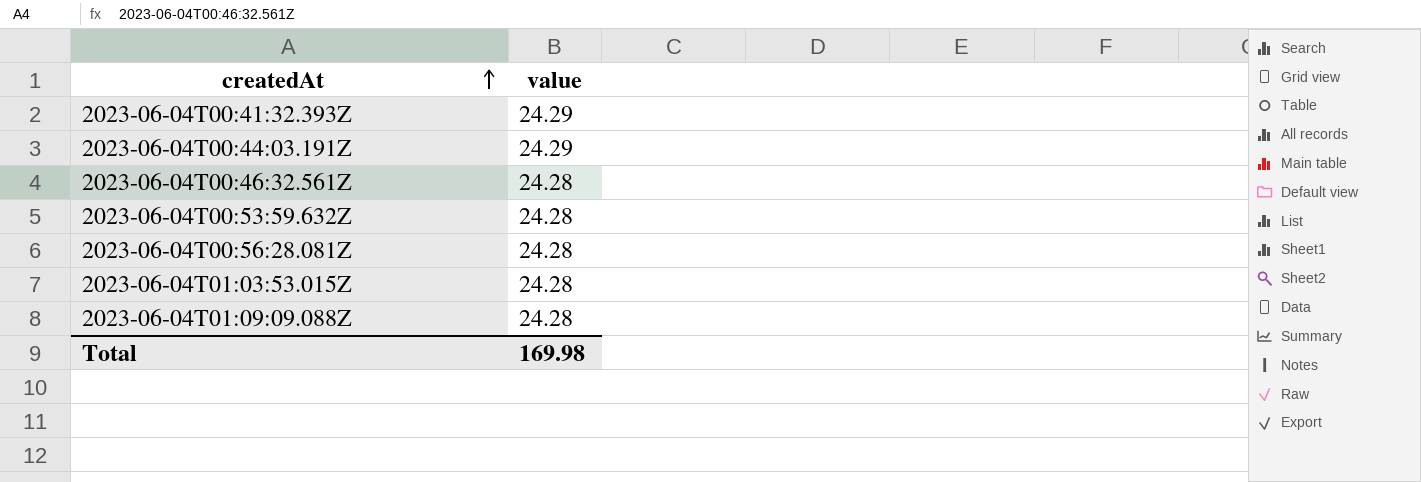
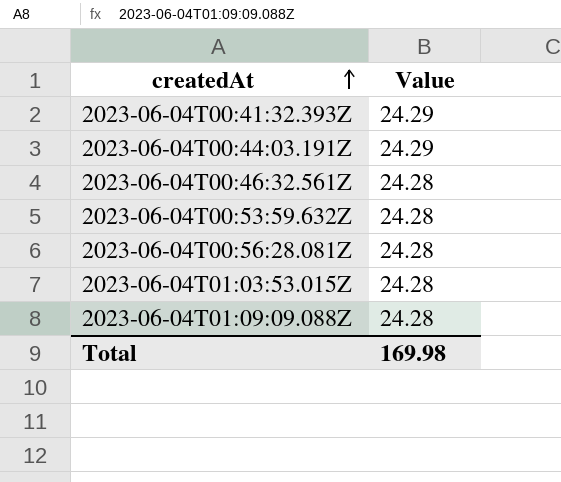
column name: value -> Value

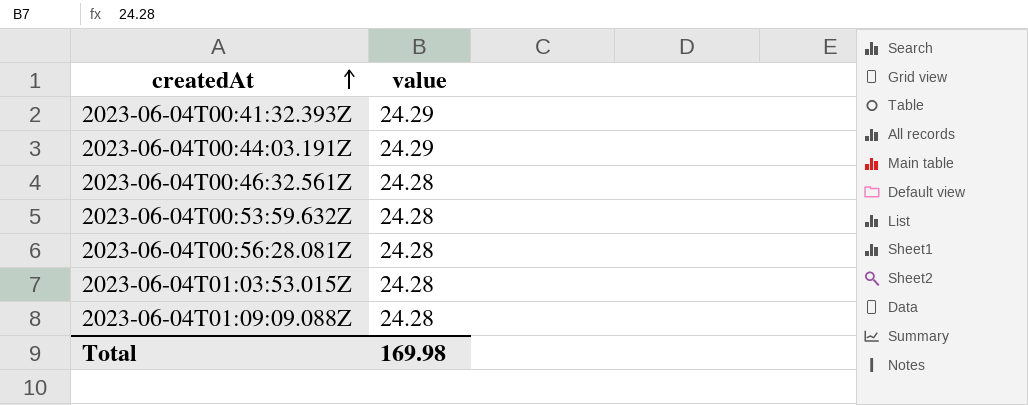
column name: Value -> value

